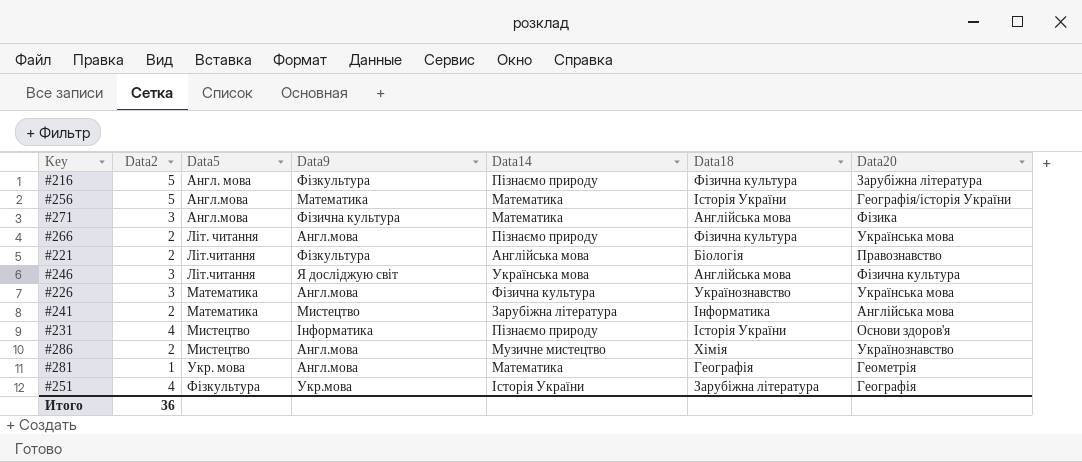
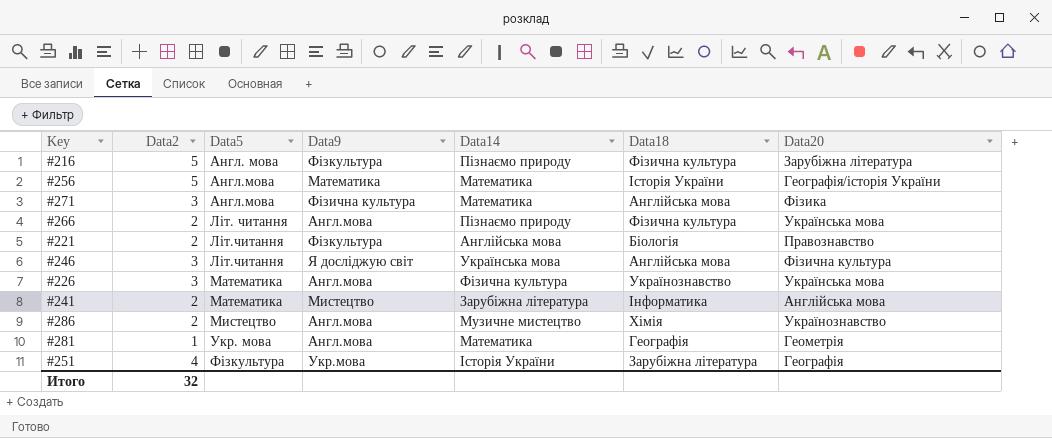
row #231: 4 | Мистецтво | Інформатика | Пізнаємо природу | Історія України | Основи здоров'я -> none
Итого | Data2: 36 -> 32

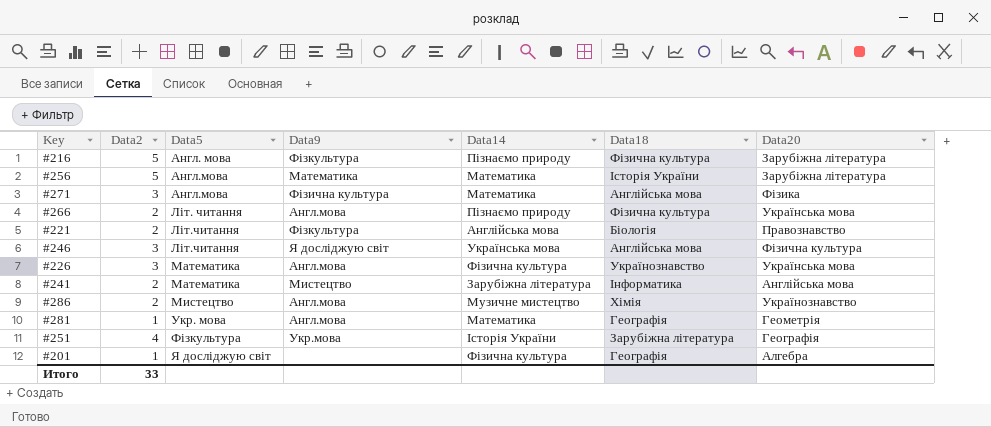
#256 | Data20: Географія/історія України -> Зарубіжна література
row #201: none -> 1 | Я досліджую світ | none | Фізична культура | Географія | Алгебра
Итого | Data2: 32 -> 33

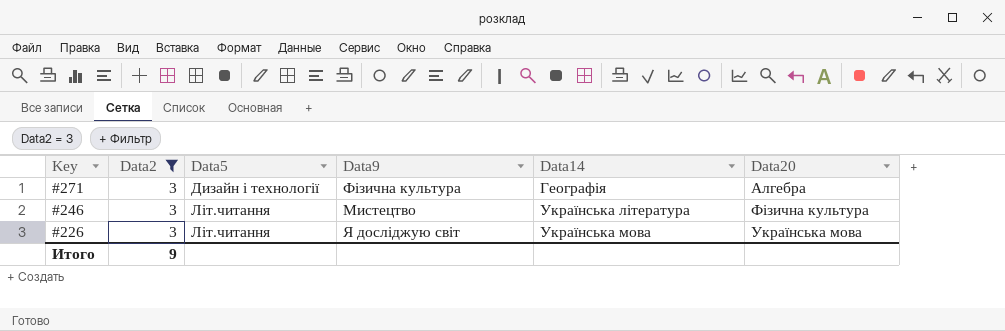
filter: none -> Data2 = 3
column Data18 | position: 6 -> none
#271 | Data5: Англ.мова -> Дизайн і технології
#271 | Data14: Математика -> Географія
#271 | Data20: Фізика -> Алгебра
#246 | Data9: Я досліджую світ -> Мистецтво
#246 | Data14: Українська мова -> Українська література
#226 | Data5: Математика -> Літ.читання
#226 | Data9: Англ.мова -> Я досліджую світ
#226 | Data14: Фізична культура -> Українська мова
Итого | Data2: 33 -> 9

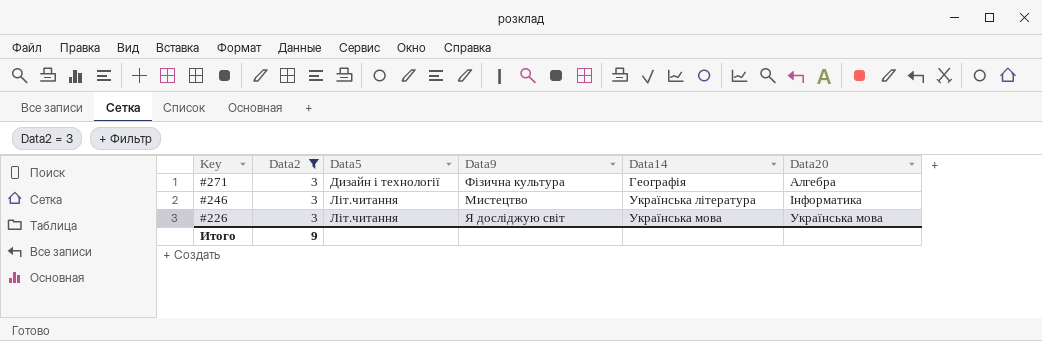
#246 | Data20: Фізична культура -> Інформатика

